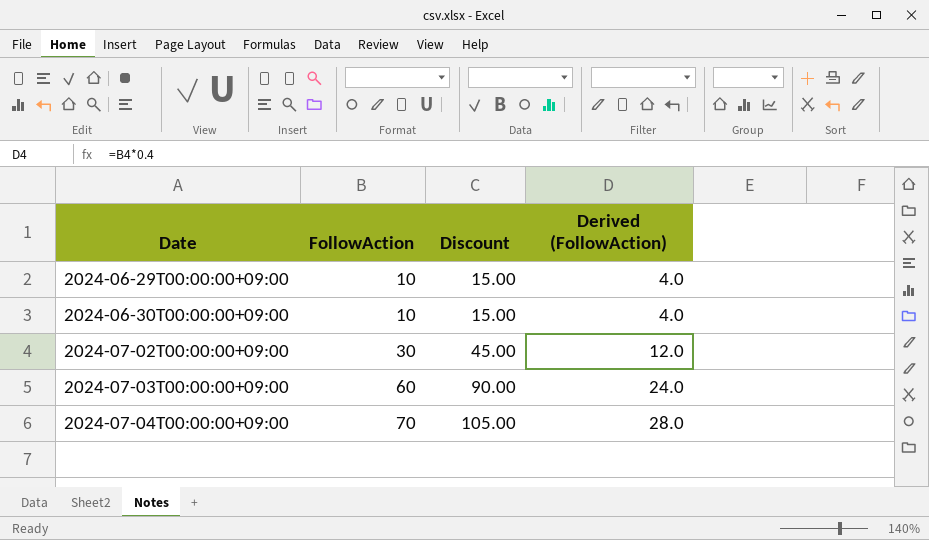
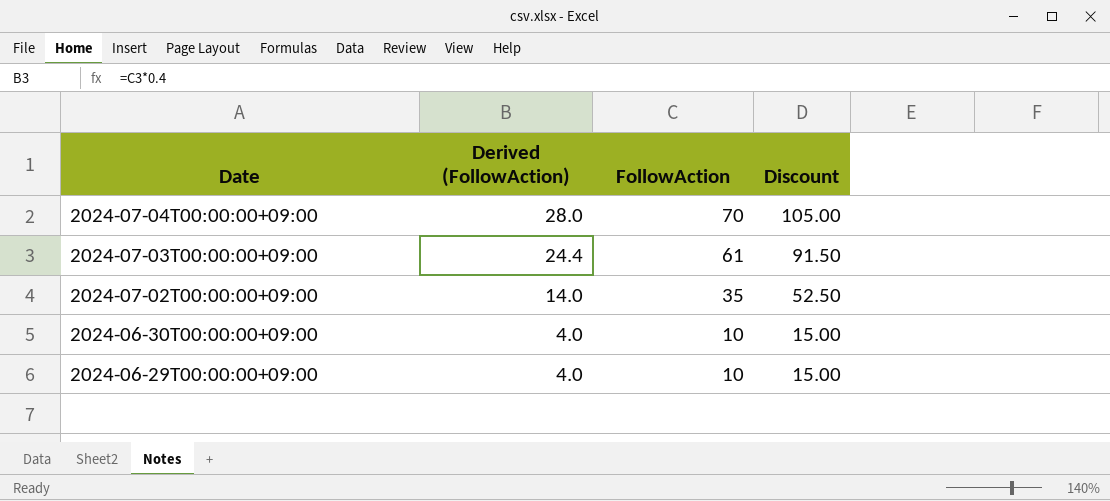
row order: Date ascending -> Date descending
column Derived (FollowAction) | position: 4 -> 2
2024-07-03T00:00:00+09:00 | Derived (FollowAction): 24.0 -> 24.4
2024-07-03T00:00:00+09:00 | FollowAction: 60 -> 61
2024-07-03T00:00:00+09:00 | Discount: 90.00 -> 91.50
2024-07-02T00:00:00+09:00 | Derived (FollowAction): 12.0 -> 14.0
2024-07-02T00:00:00+09:00 | FollowAction: 30 -> 35
2024-07-02T00:00:00+09:00 | Discount: 45.00 -> 52.50

